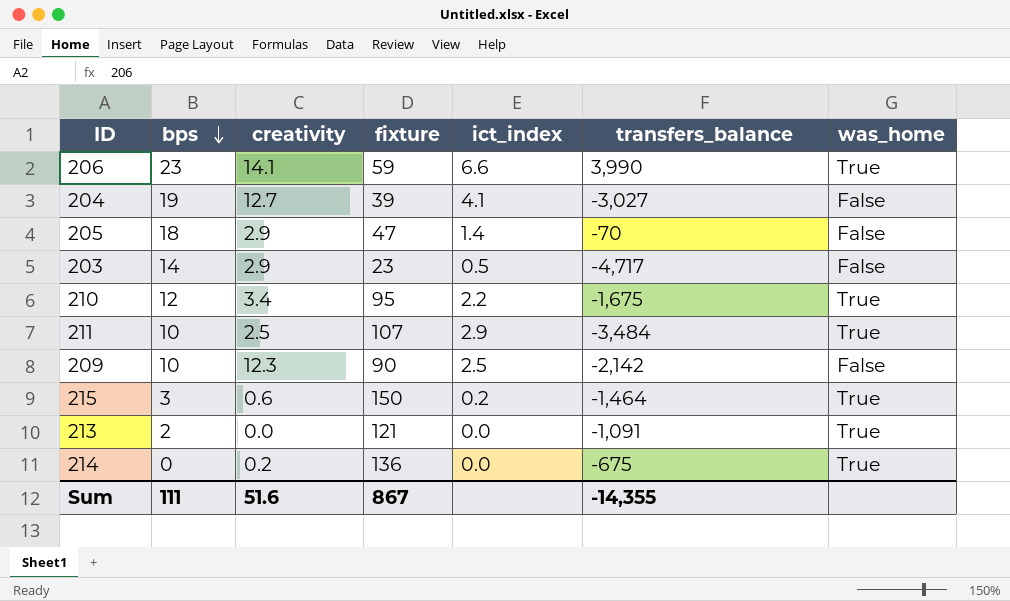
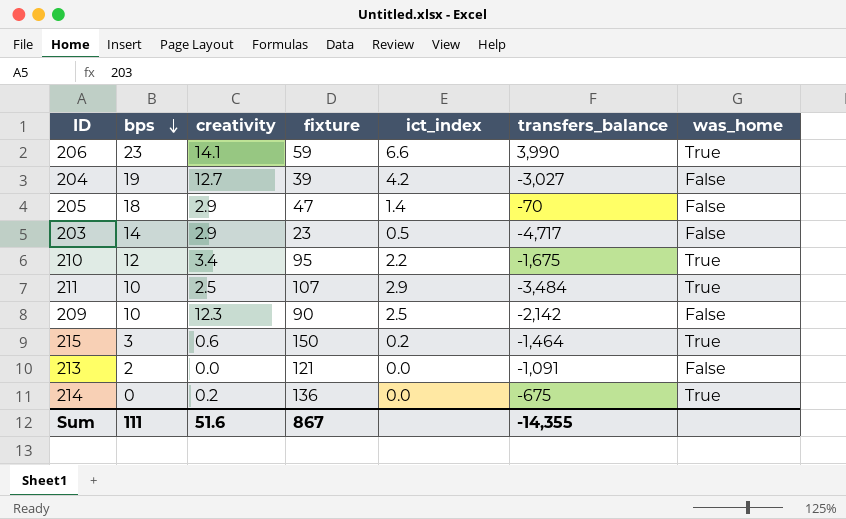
204 | ict_index: 4.1 -> 4.2
213 | was_home: True -> False

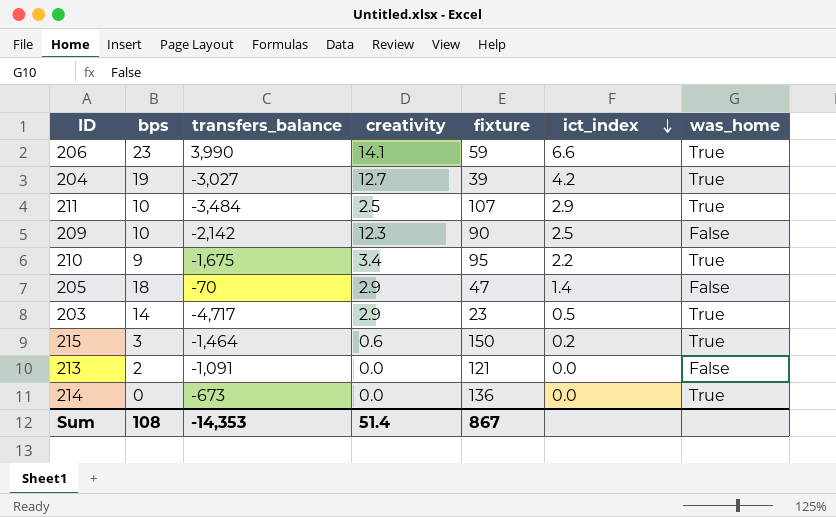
row order: bps descending -> ict_index descending
column transfers_balance | position: 6 -> 3
204 | was_home: False -> True
210 | bps: 12 -> 9
203 | was_home: False -> True
214 | transfers_balance: -675 -> -673
214 | creativity: 0.2 -> 0.0
Sum | bps: 111 -> 108
Sum | transfers_balance: -14,355 -> -14,353
Sum | creativity: 51.6 -> 51.4

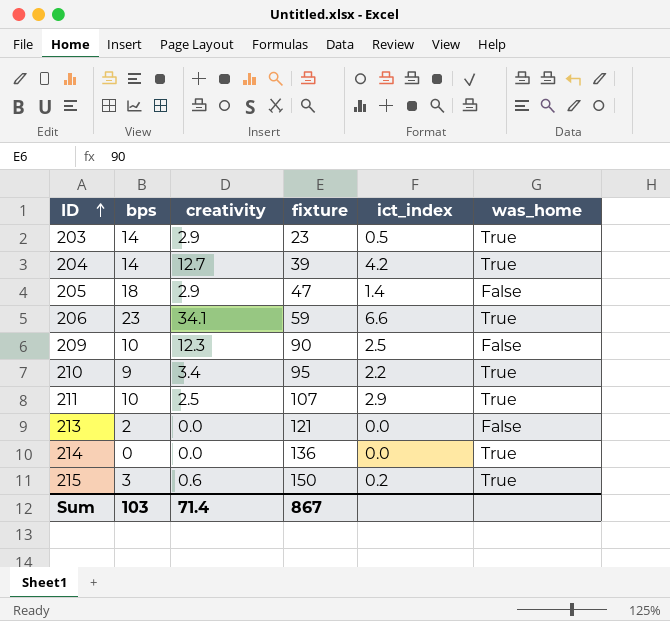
row order: ict_index descending -> ID ascending
column transfers_balance | position: 3 -> none
204 | bps: 19 -> 14
206 | creativity: 14.1 -> 34.1
Sum | bps: 108 -> 103
Sum | creativity: 51.4 -> 71.4

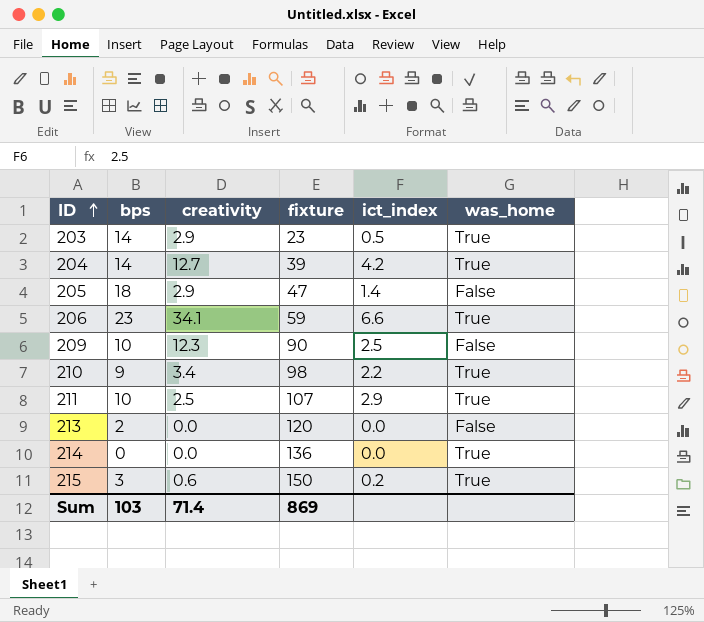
210 | fixture: 95 -> 98
213 | fixture: 121 -> 120
Sum | fixture: 867 -> 869

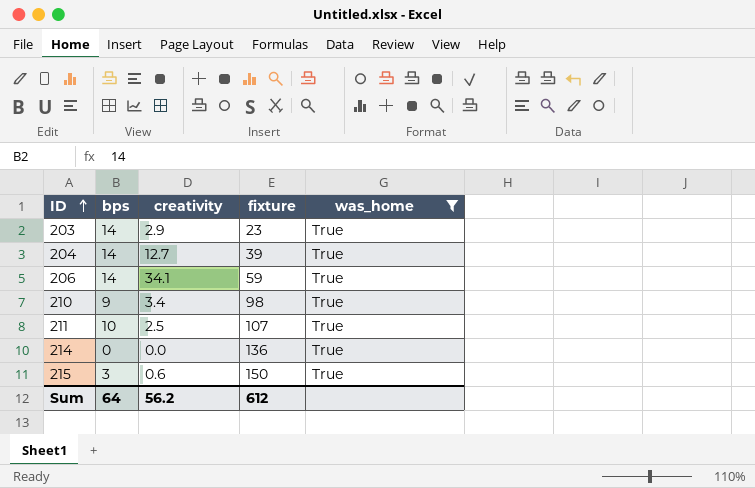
filter: none -> was_home = True
column ict_index | position: 5 -> none
206 | bps: 23 -> 14
Sum | bps: 103 -> 64
Sum | creativity: 71.4 -> 56.2
Sum | fixture: 869 -> 612

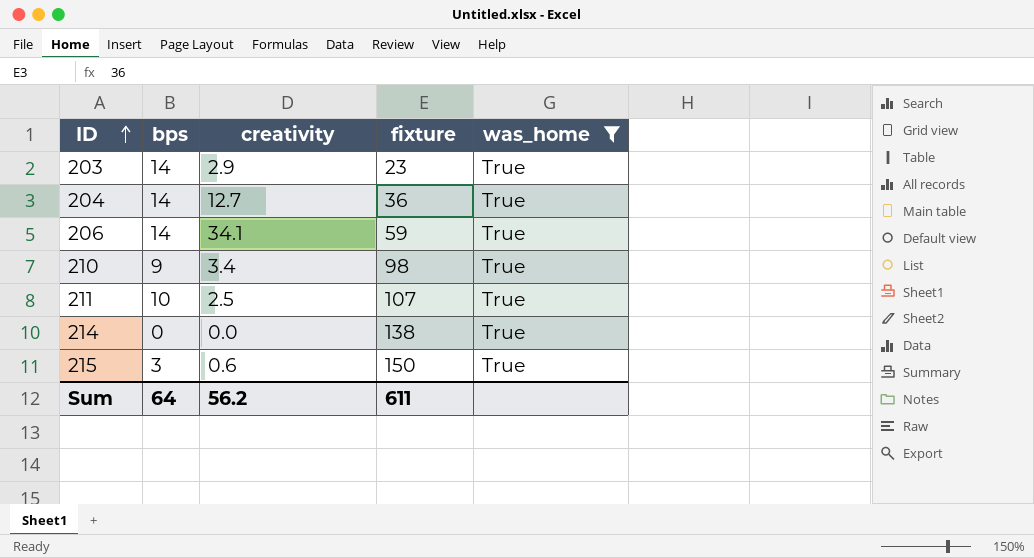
204 | fixture: 39 -> 36
214 | fixture: 136 -> 138
Sum | fixture: 612 -> 611

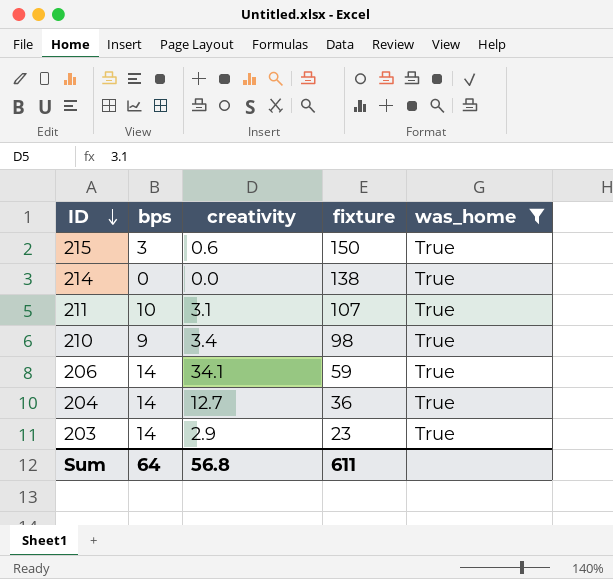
row order: ID ascending -> ID descending
211 | creativity: 2.5 -> 3.1
Sum | creativity: 56.2 -> 56.8

